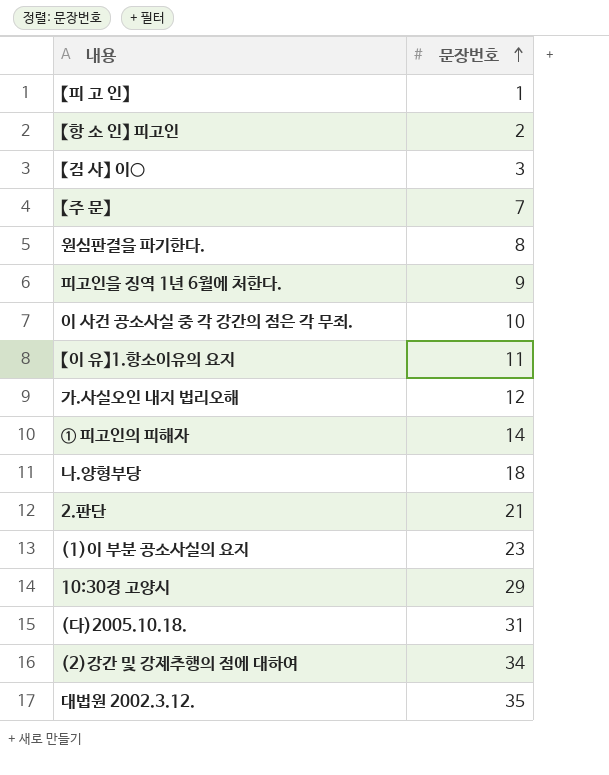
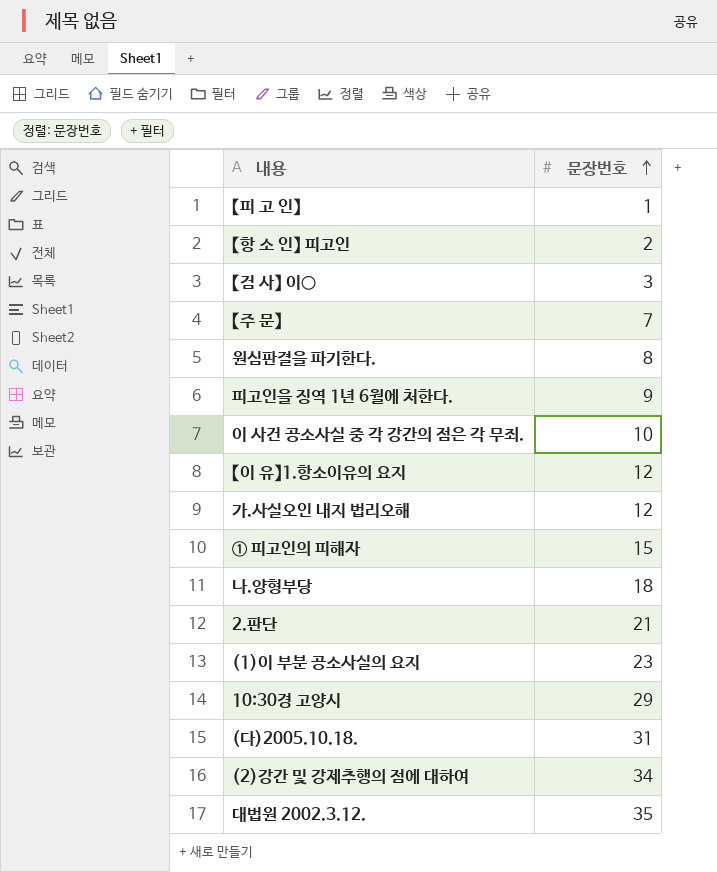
【이 유】1.항소이유의 요지 | 문장번호: 11 -> 12
① 피고인의 피해자 | 문장번호: 14 -> 15

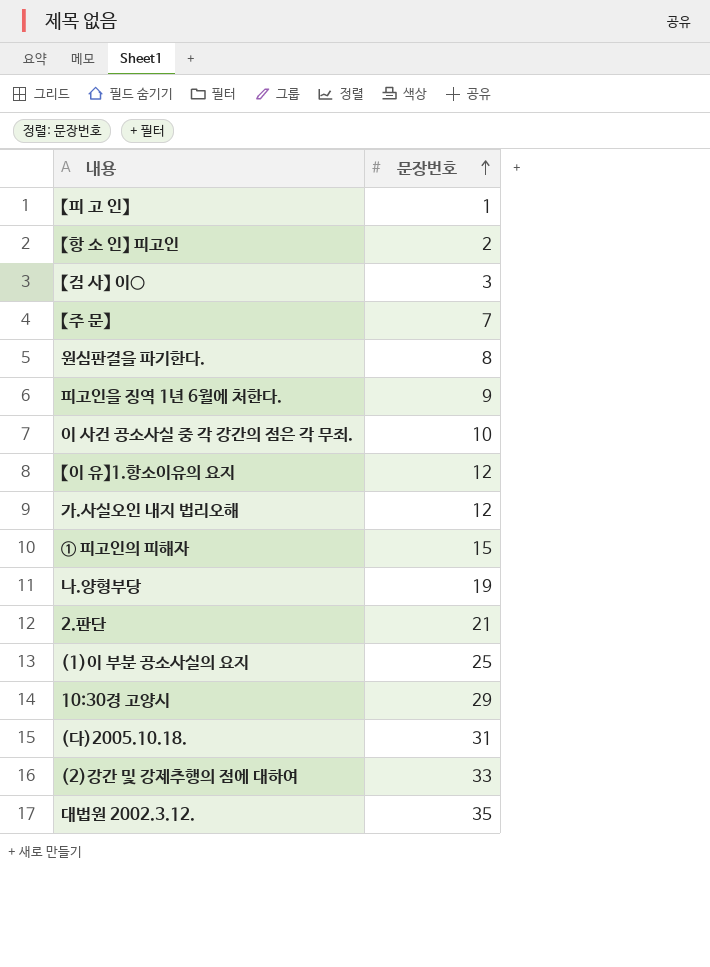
나.양형부당 | 문장번호: 18 -> 19
(1)이 부분 공소사실의 요지 | 문장번호: 23 -> 25
(2)강간 및 강제추행의 점에 대하여 | 문장번호: 34 -> 33

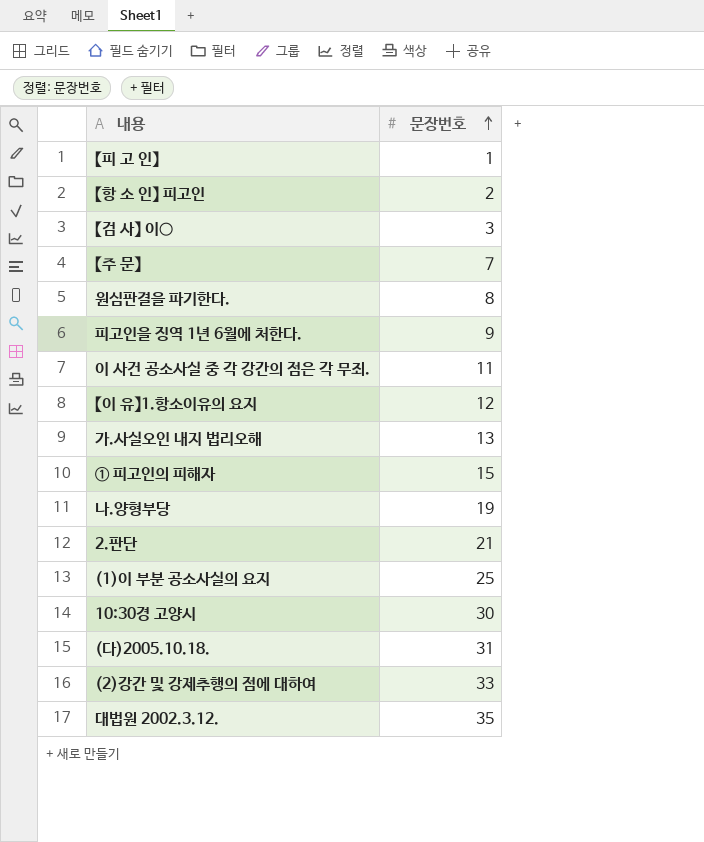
이 사건 공소사실 중 각 강간의 점은 각 무죄. | 문장번호: 10 -> 11
가.사실오인 내지 법리오해 | 문장번호: 12 -> 13
10:30경 고양시 | 문장번호: 29 -> 30

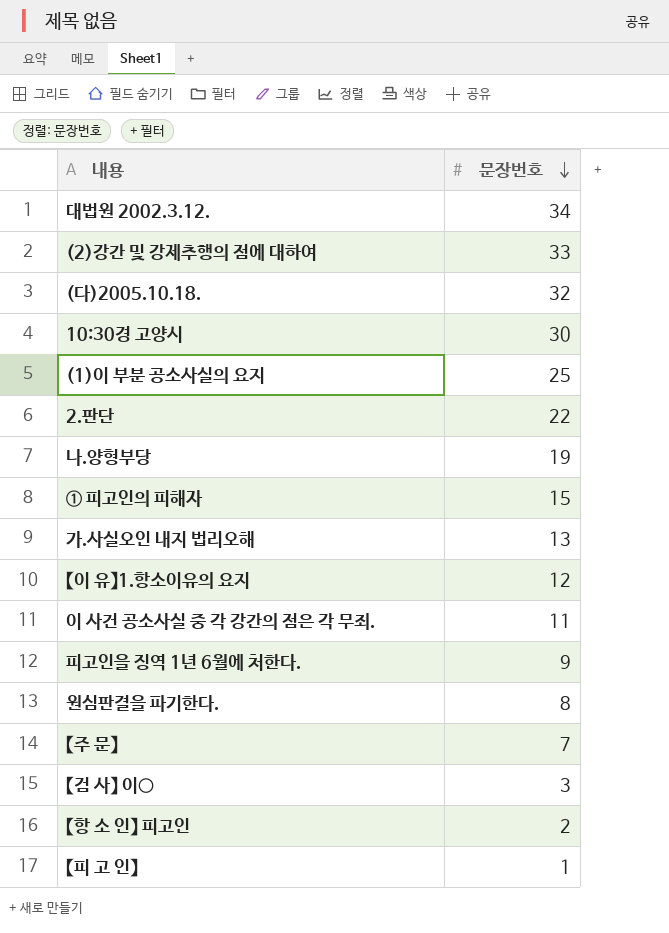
row order: 문장번호 ascending -> 문장번호 descending
대법원 2002.3.12. | 문장번호: 35 -> 34
(다)2005.10.18. | 문장번호: 31 -> 32
2.판단 | 문장번호: 21 -> 22

